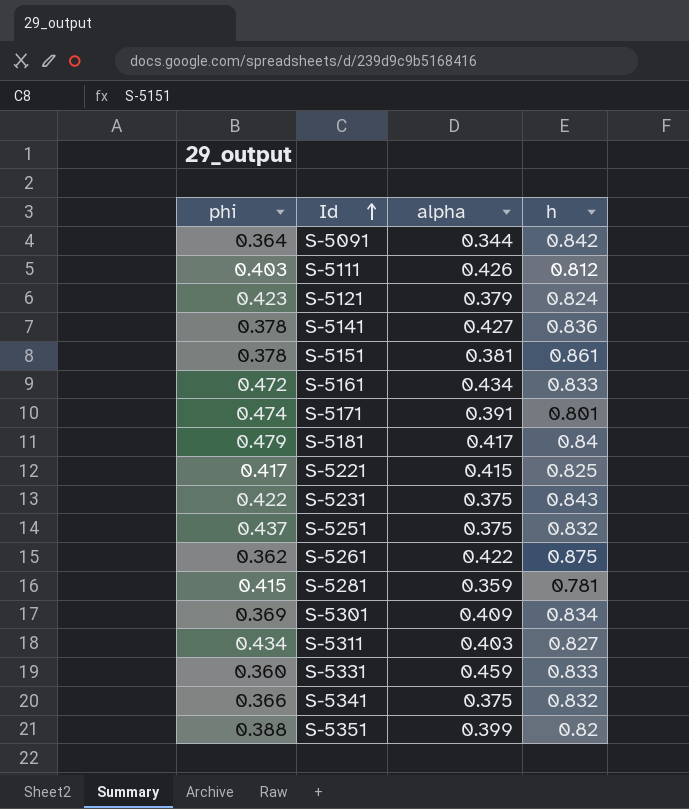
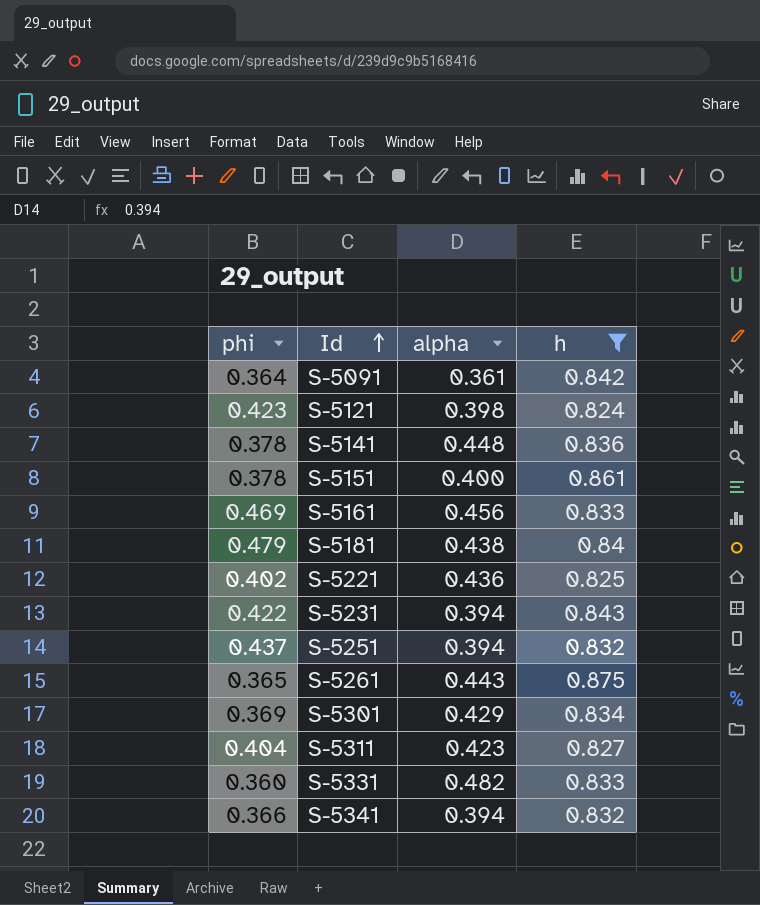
filter: none -> h >= 0.824
S-5091 | alpha: 0.344 -> 0.361
S-5121 | alpha: 0.379 -> 0.398
S-5141 | alpha: 0.427 -> 0.448
S-5151 | alpha: 0.381 -> 0.400
S-5161 | phi: 0.472 -> 0.469
S-5161 | alpha: 0.434 -> 0.456
S-5181 | alpha: 0.417 -> 0.438
S-5221 | phi: 0.417 -> 0.402
S-5221 | alpha: 0.415 -> 0.436
S-5231 | alpha: 0.375 -> 0.394
S-5251 | alpha: 0.375 -> 0.394
S-5261 | phi: 0.362 -> 0.365
S-5261 | alpha: 0.422 -> 0.443
S-5301 | alpha: 0.409 -> 0.429
S-5311 | phi: 0.434 -> 0.404
S-5311 | alpha: 0.403 -> 0.423
S-5331 | alpha: 0.459 -> 0.482
S-5341 | alpha: 0.375 -> 0.394

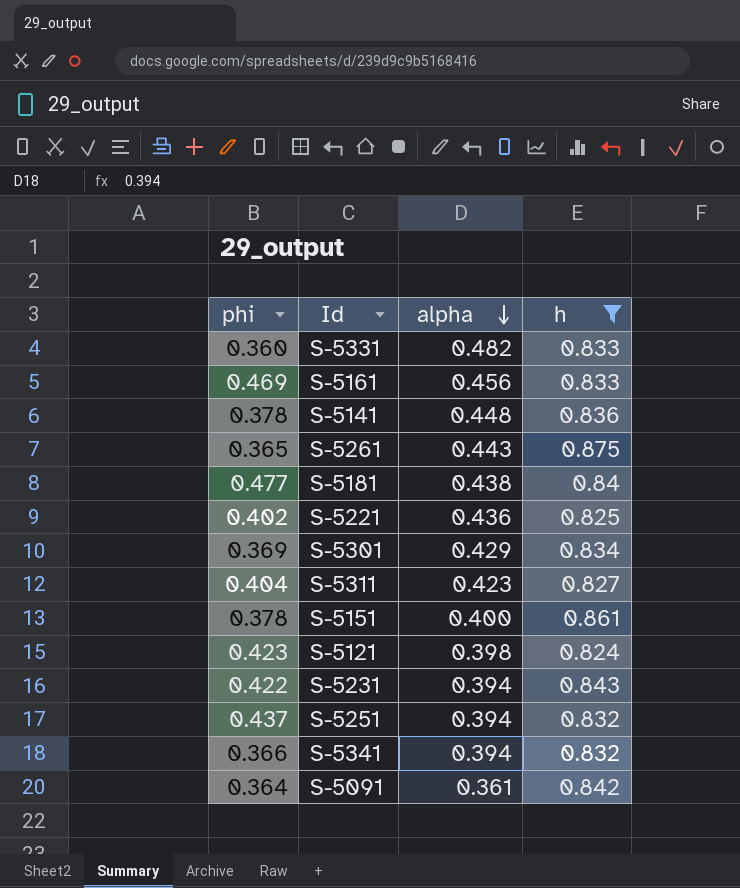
row order: Id ascending -> alpha descending
S-5181 | phi: 0.479 -> 0.477

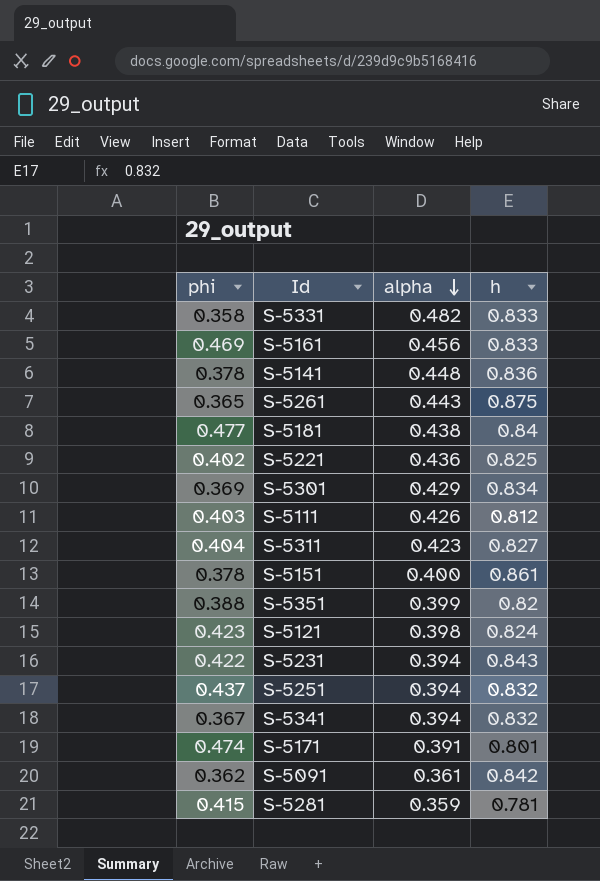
filter: h >= 0.824 -> none
S-5331 | phi: 0.360 -> 0.358
S-5341 | phi: 0.366 -> 0.367
S-5091 | phi: 0.364 -> 0.362

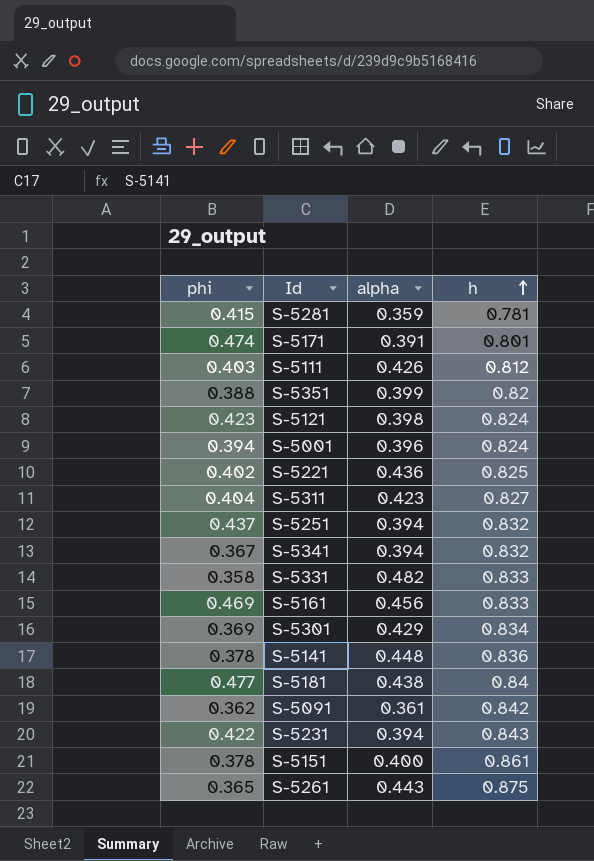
row order: alpha descending -> h ascending
row S-5001: none -> 0.394 | 0.396 | 0.824

